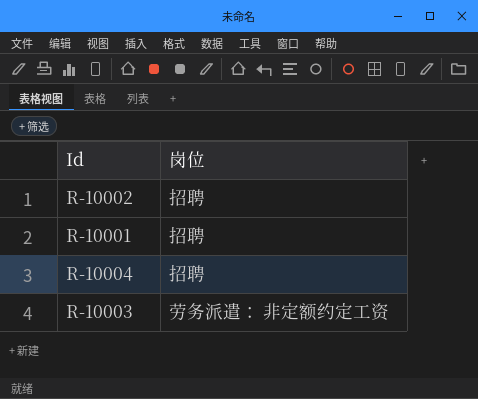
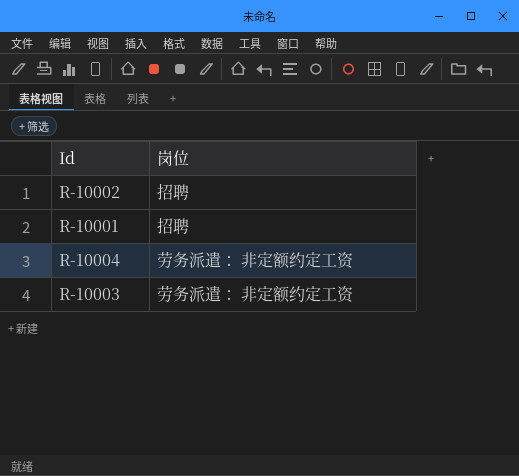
R-10004 | 岗位: 招聘 -> 劳务派遣： 非定额约定工资

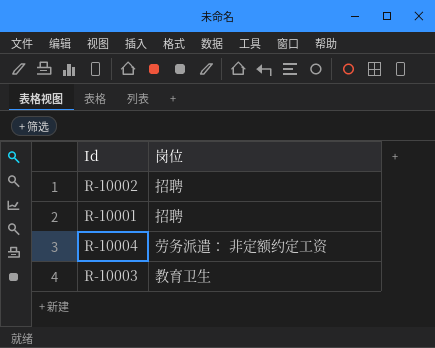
R-10003 | 岗位: 劳务派遣： 非定额约定工资 -> 教育卫生

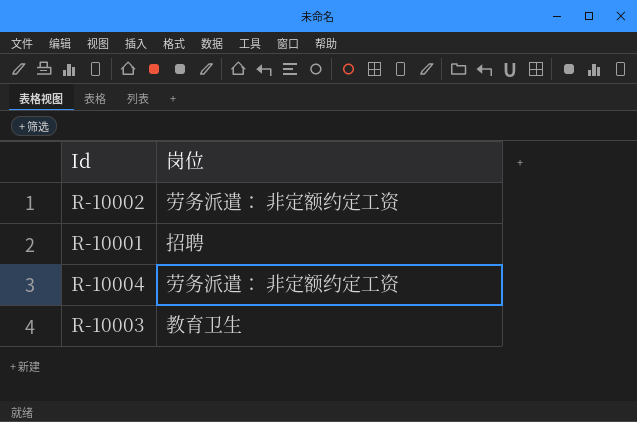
R-10002 | 岗位: 招聘 -> 劳务派遣： 非定额约定工资

